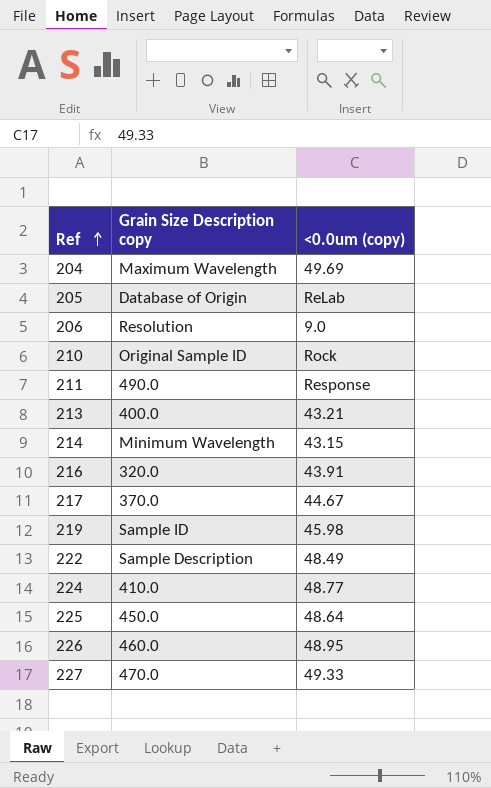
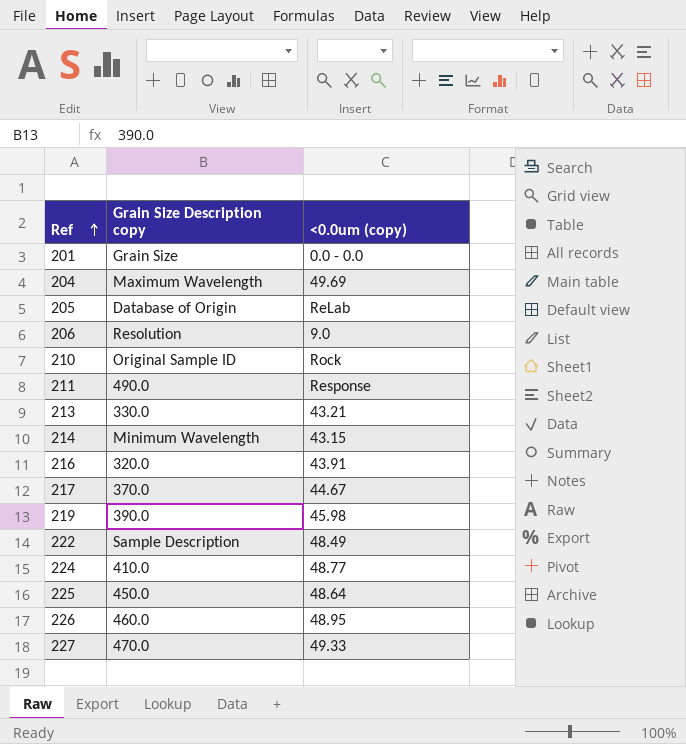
row 201: none -> Grain Size | 0.0 - 0.0
213 | Grain Size Description copy: 400.0 -> 330.0
219 | Grain Size Description copy: Sample ID -> 390.0

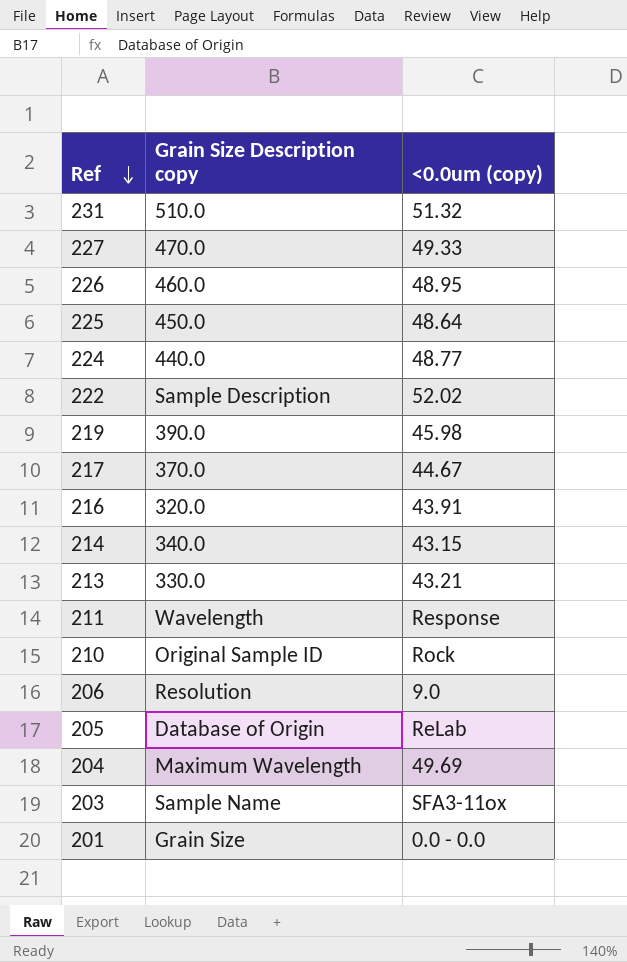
row order: Ref ascending -> Ref descending
row 231: none -> 510.0 | 51.32
224 | Grain Size Description copy: 410.0 -> 440.0
222 | <0.0um (copy): 48.49 -> 52.02
214 | Grain Size Description copy: Minimum Wavelength -> 340.0
211 | Grain Size Description copy: 490.0 -> Wavelength
row 203: none -> Sample Name | SFA3-11ox

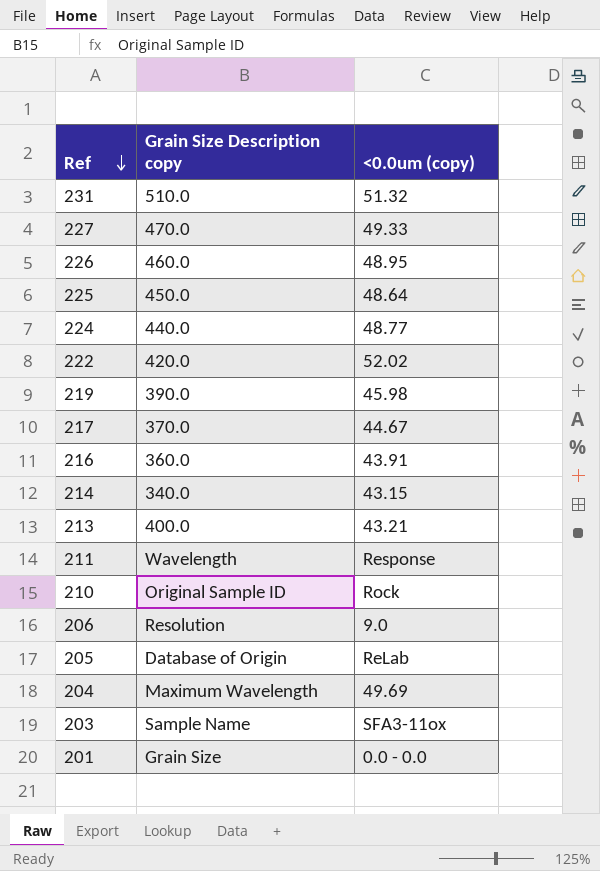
222 | Grain Size Description copy: Sample Description -> 420.0
216 | Grain Size Description copy: 320.0 -> 360.0
213 | Grain Size Description copy: 330.0 -> 400.0

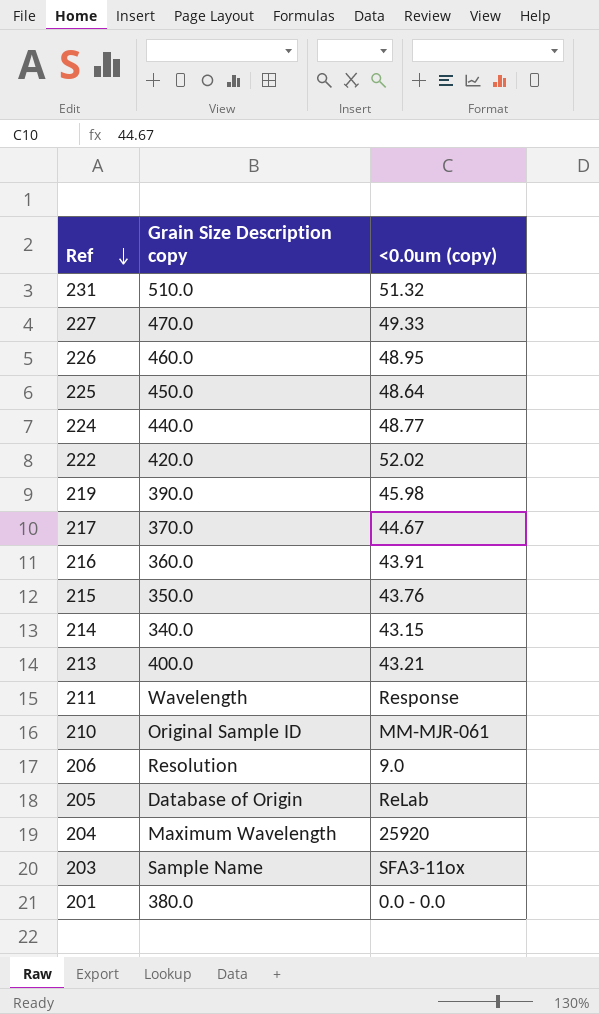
row 215: none -> 350.0 | 43.76
210 | <0.0um (copy): Rock -> MM-MJR-061
204 | <0.0um (copy): 49.69 -> 25920
201 | Grain Size Description copy: Grain Size -> 380.0

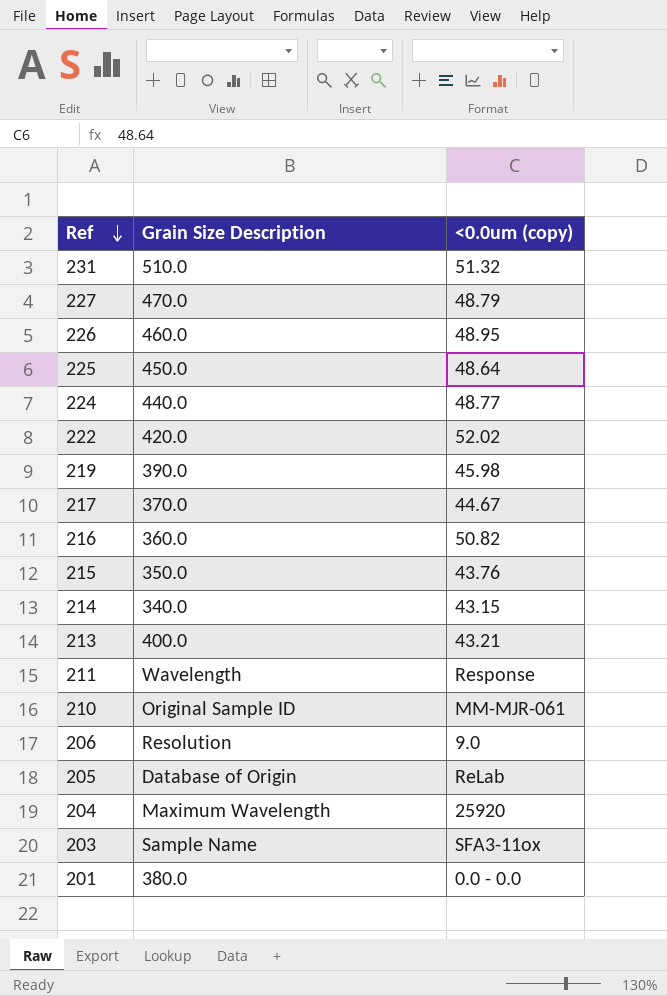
column name: Grain Size Description copy -> Grain Size Description
227 | <0.0um (copy): 49.33 -> 48.79
216 | <0.0um (copy): 43.91 -> 50.82

